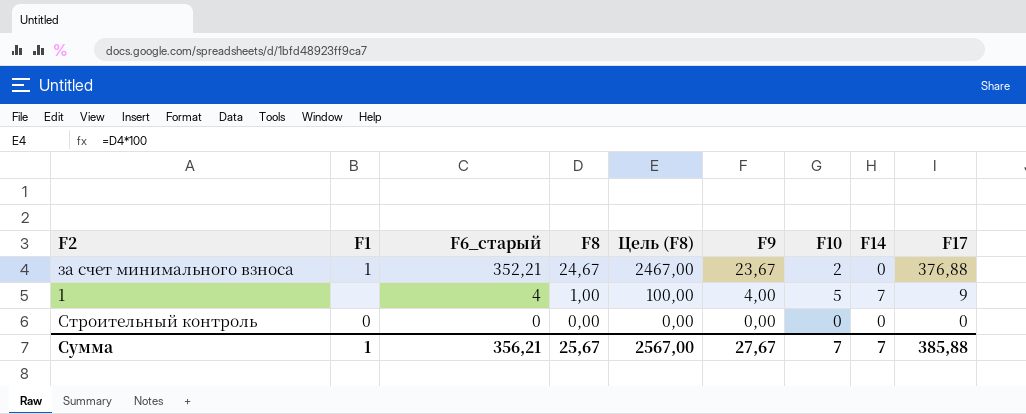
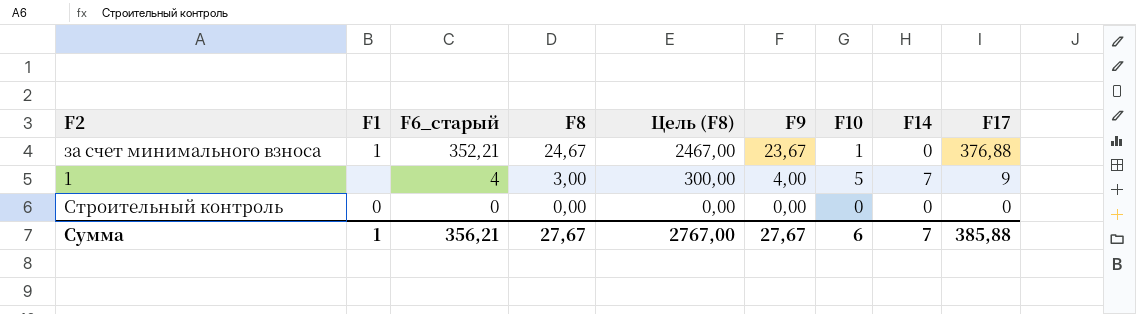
за счет минимального взноса | F10: 2 -> 1
1 | F8: 1,00 -> 3,00
1 | Цель (F8): 100,00 -> 300,00
Сумма | F8: 25,67 -> 27,67
Сумма | Цель (F8): 2567,00 -> 2767,00
Сумма | F10: 7 -> 6

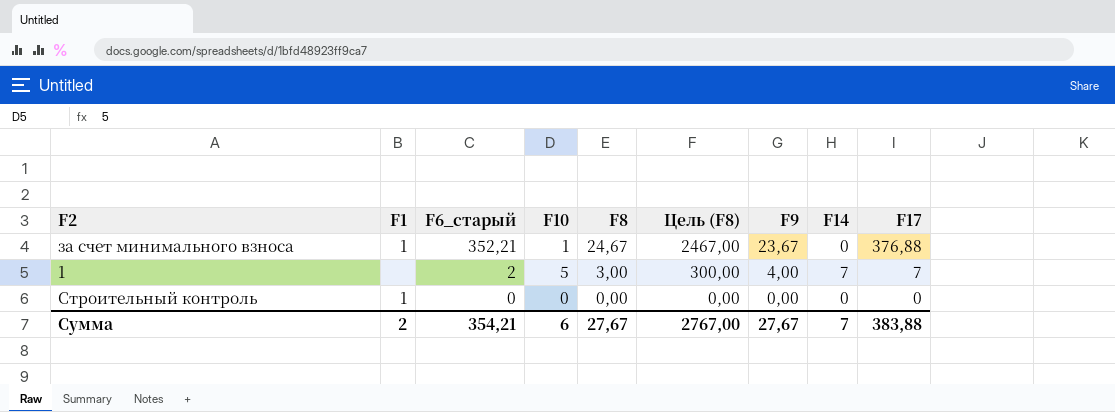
column F10 | position: 7 -> 4
1 | F6_старый: 4 -> 2
1 | F17: 9 -> 7
Строительный контроль | F1: 0 -> 1
Сумма | F1: 1 -> 2
Сумма | F6_старый: 356,21 -> 354,21
Сумма | F17: 385,88 -> 383,88

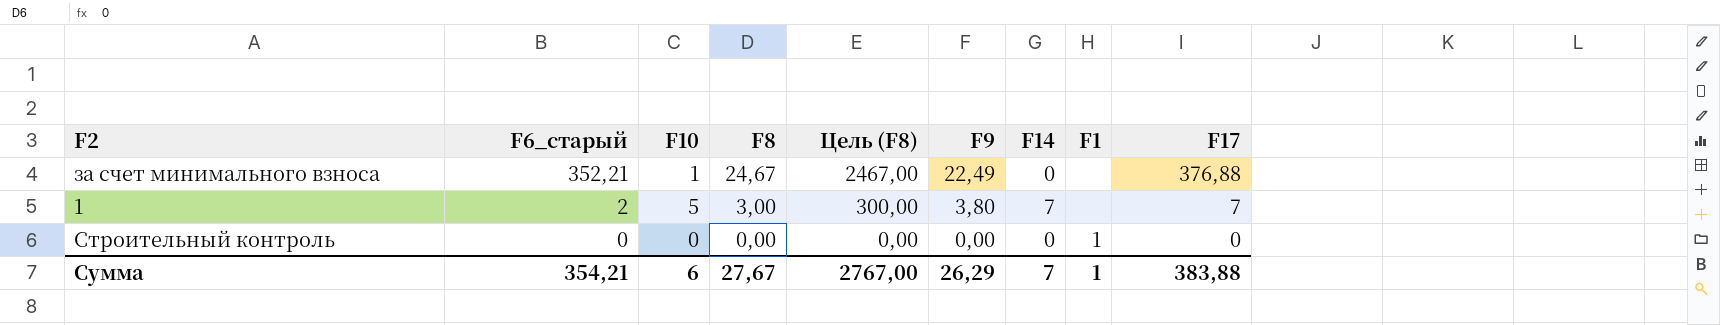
column F1 | position: 2 -> 8
за счет минимального взноса | F9: 23,67 -> 22,49
за счет минимального взноса | F1: 1 -> none
1 | F9: 4,00 -> 3,80
Сумма | F9: 27,67 -> 26,29
Сумма | F1: 2 -> 1

